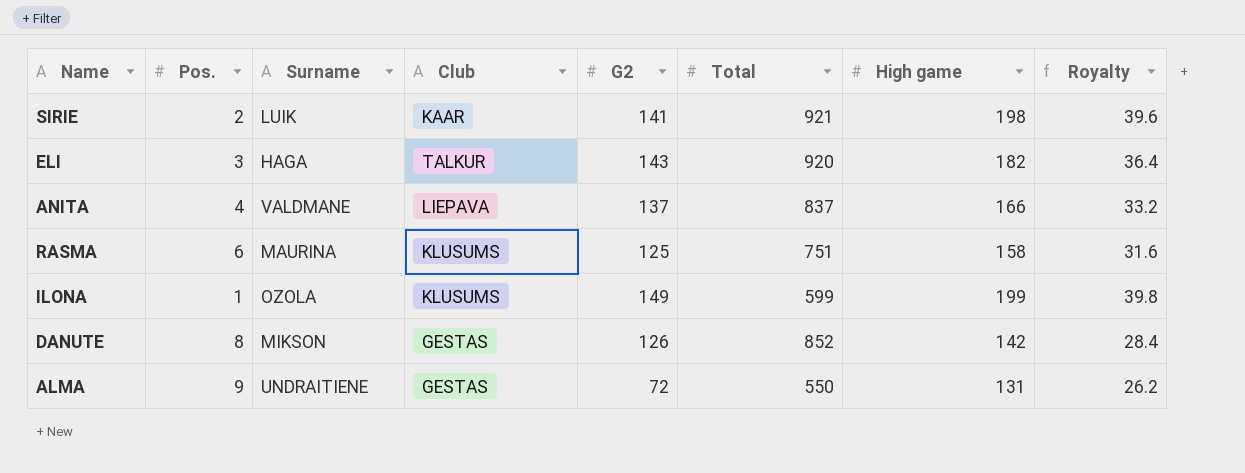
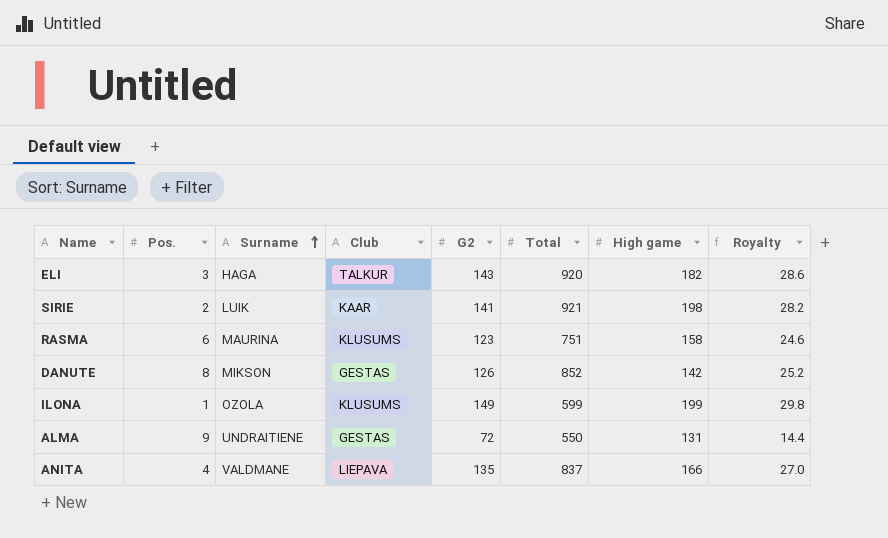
row order: none -> Surname ascending
column Royalty | formula: [High game] * 0.2 -> [G2] * 0.2
RASMA | G2: 125 -> 123
ANITA | G2: 137 -> 135

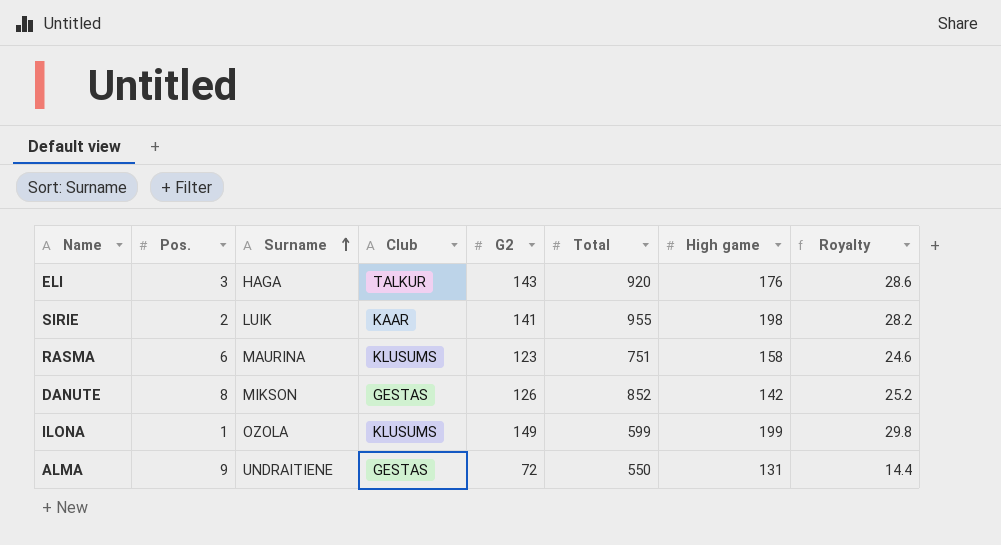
row ANITA: 4 | VALDMANE | LIEPAVA | 135 | 837 | 166 | 27.0 -> none
ELI | High game: 182 -> 176
SIRIE | Total: 921 -> 955

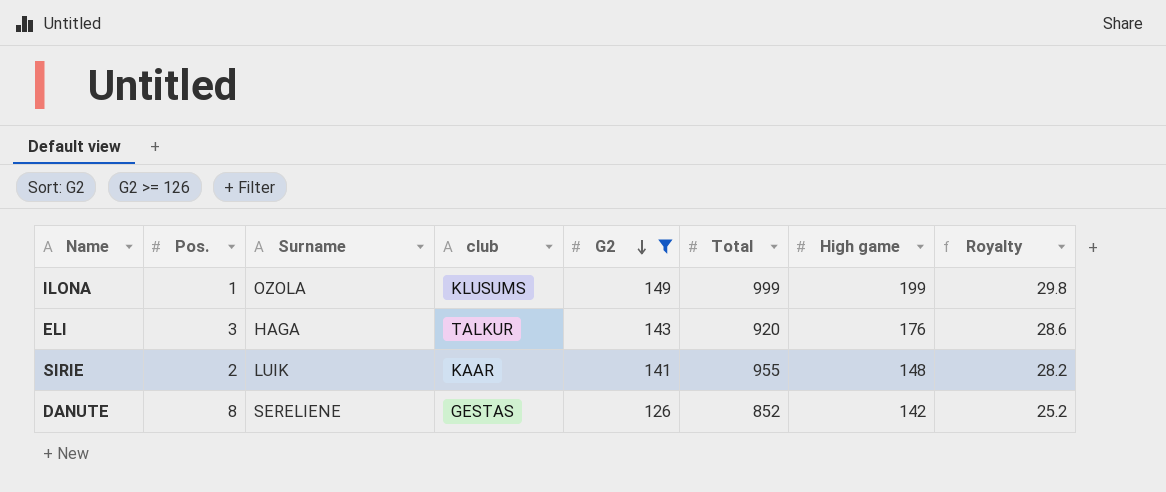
filter: none -> G2 >= 126
row order: Surname ascending -> G2 descending
column name: Club -> club
ILONA | Total: 599 -> 999
SIRIE | High game: 198 -> 148
DANUTE | Surname: MIKSON -> SERELIENE

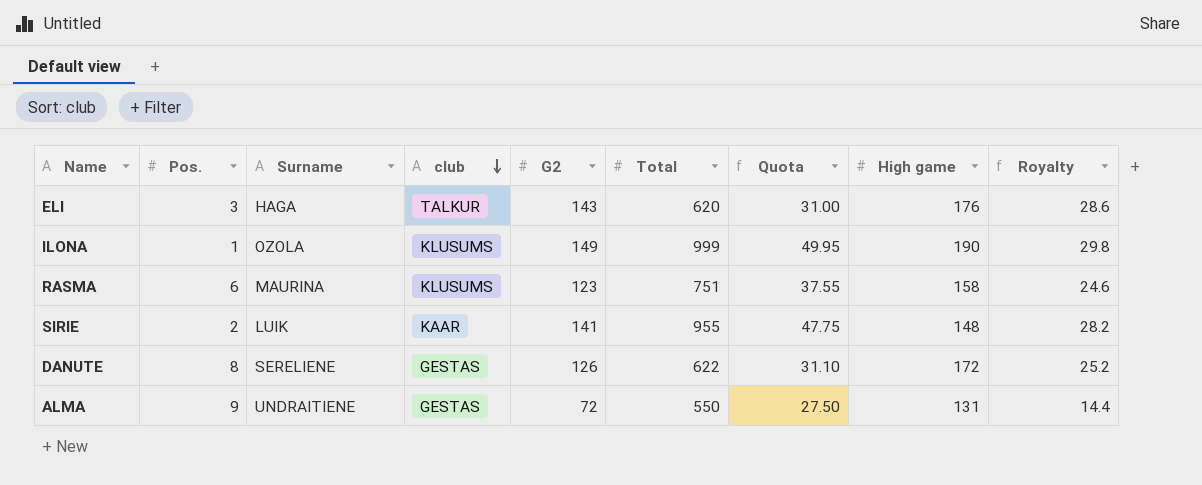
filter: G2 >= 126 -> none
row order: G2 descending -> club descending
column Quota | formula: none -> [Total] * 0.05
ELI | Total: 920 -> 620
ILONA | High game: 199 -> 190
DANUTE | Total: 852 -> 622
DANUTE | High game: 142 -> 172

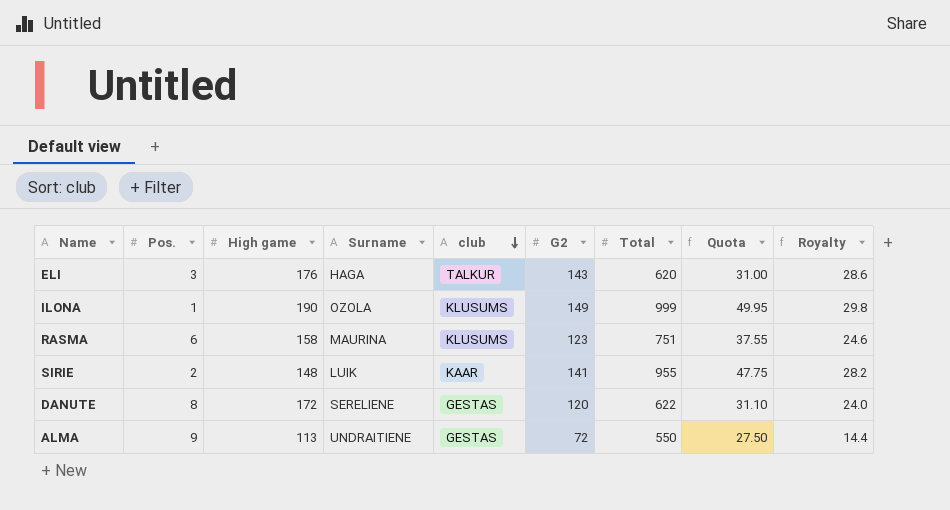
column High game | position: 8 -> 3
DANUTE | G2: 126 -> 120
DANUTE | Royalty: 25.2 -> 24.0
ALMA | High game: 131 -> 113

